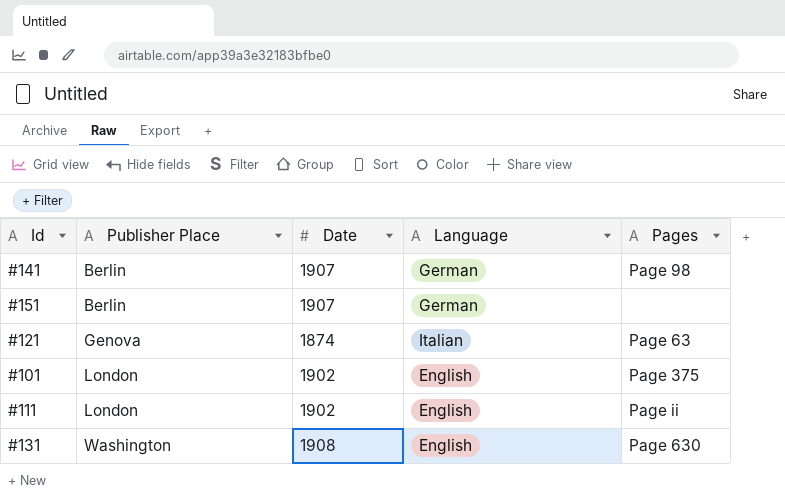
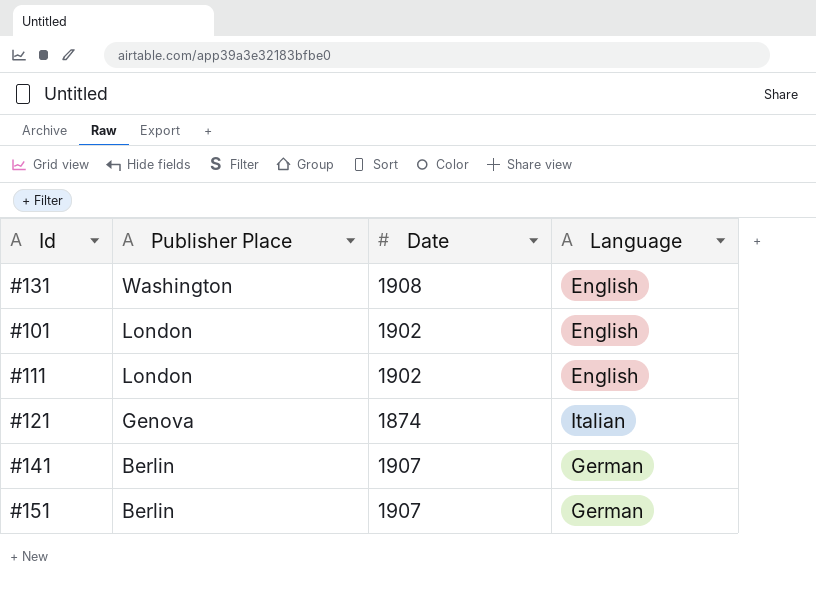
row order: Publisher Place ascending -> Publisher Place descending
column Pages | position: 5 -> none

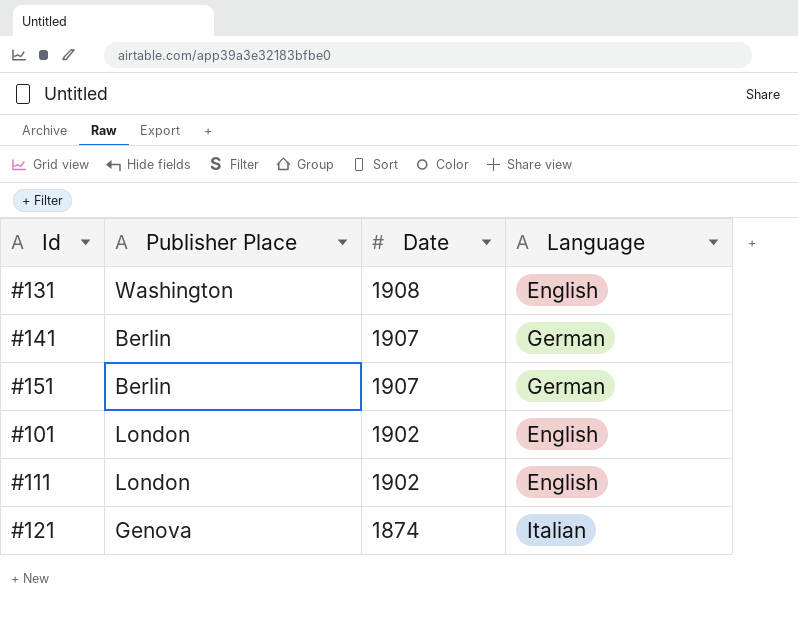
row order: Publisher Place descending -> Date descending

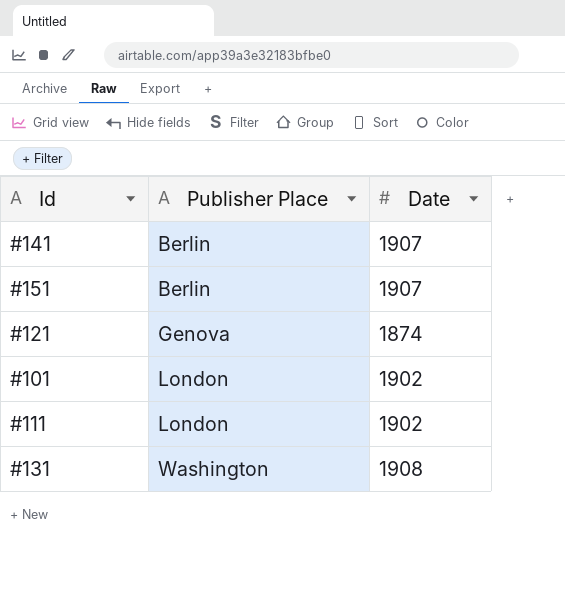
row order: Date descending -> Publisher Place ascending
column Language | position: 4 -> none

